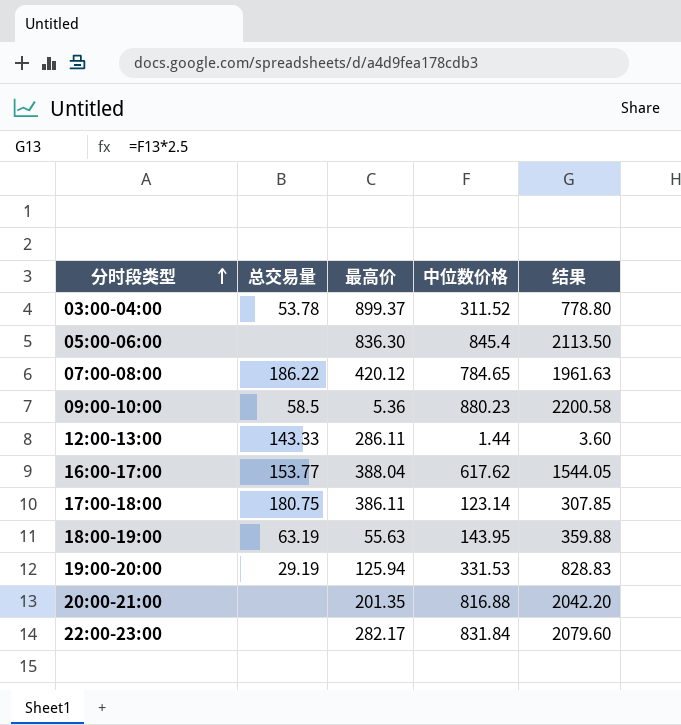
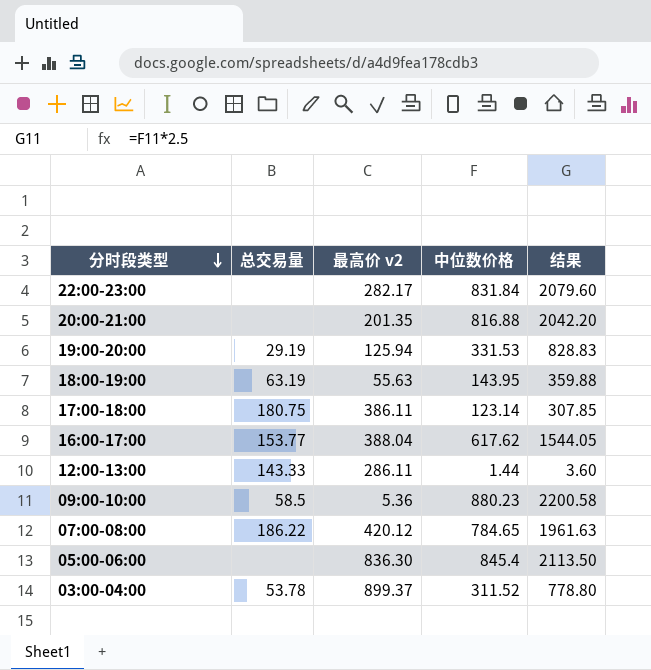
row order: 分时段类型 ascending -> 分时段类型 descending
column name: 最高价 -> 最高价 v2

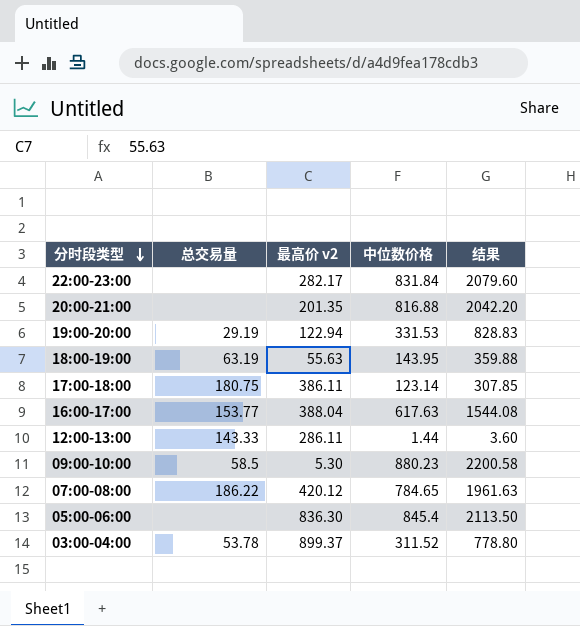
19:00-20:00 | 最高价 v2: 125.94 -> 122.94
16:00-17:00 | 中位数价格: 617.62 -> 617.63
16:00-17:00 | 结果: 1544.05 -> 1544.08
09:00-10:00 | 最高价 v2: 5.36 -> 5.30

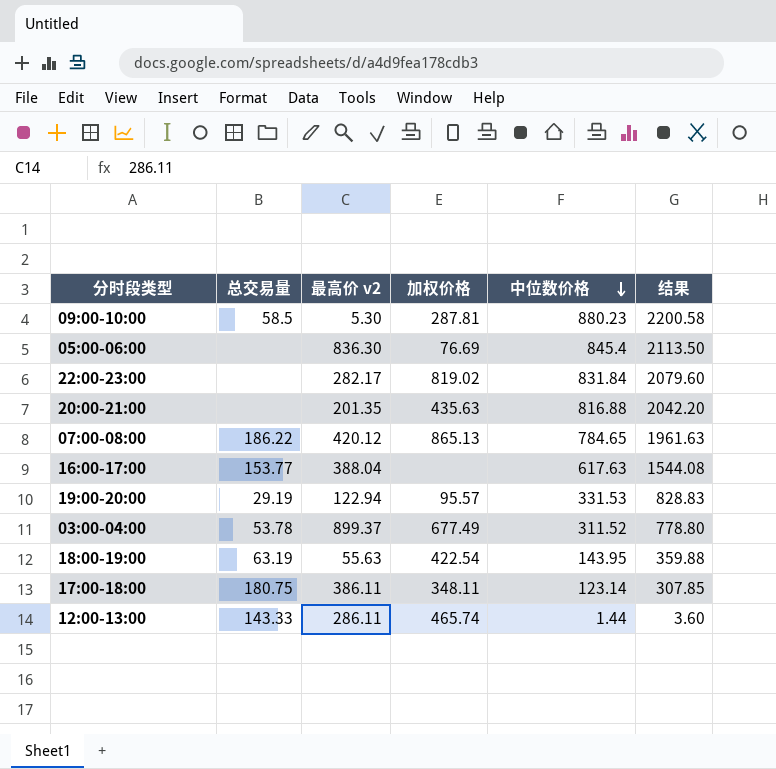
row order: 分时段类型 descending -> 中位数价格 descending
column 加权价格 | position: none -> 4

